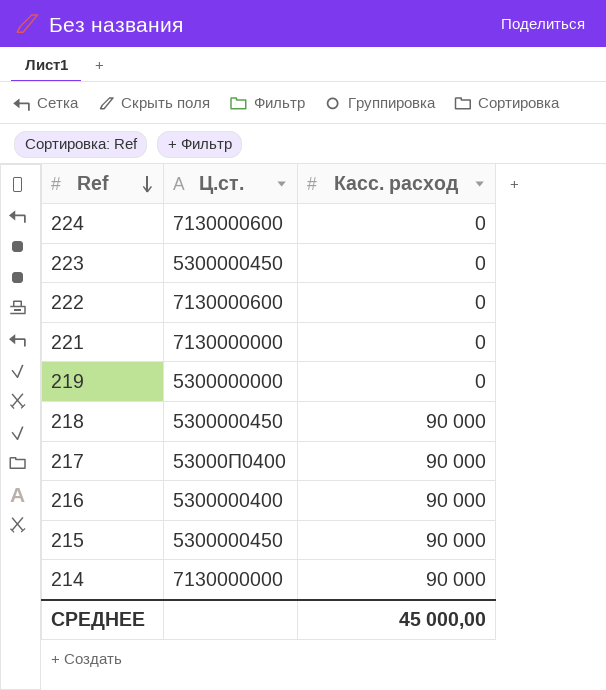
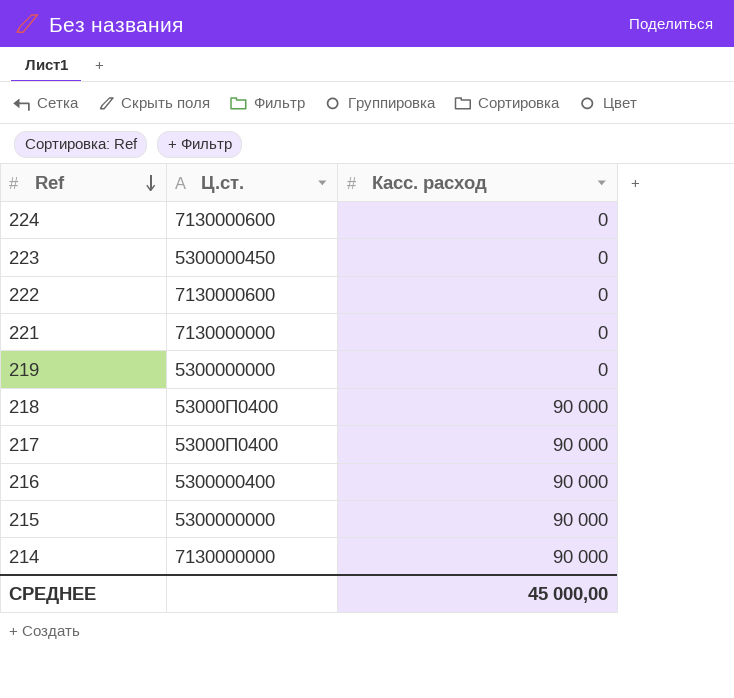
218 | Ц.ст.: 5300000450 -> 53000П0400
215 | Ц.ст.: 5300000450 -> 5300000000

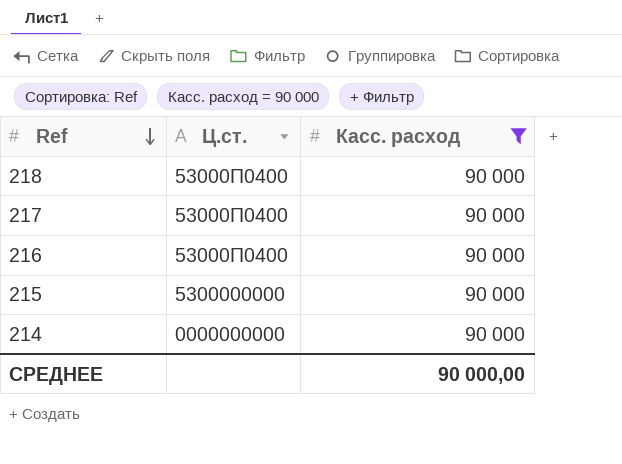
filter: none -> Касс. расход = 90 000
216 | Ц.ст.: 5300000400 -> 53000П0400
214 | Ц.ст.: 7130000000 -> 0000000000
СРЕДНЕЕ | Касс. расход: 45 000,00 -> 90 000,00

